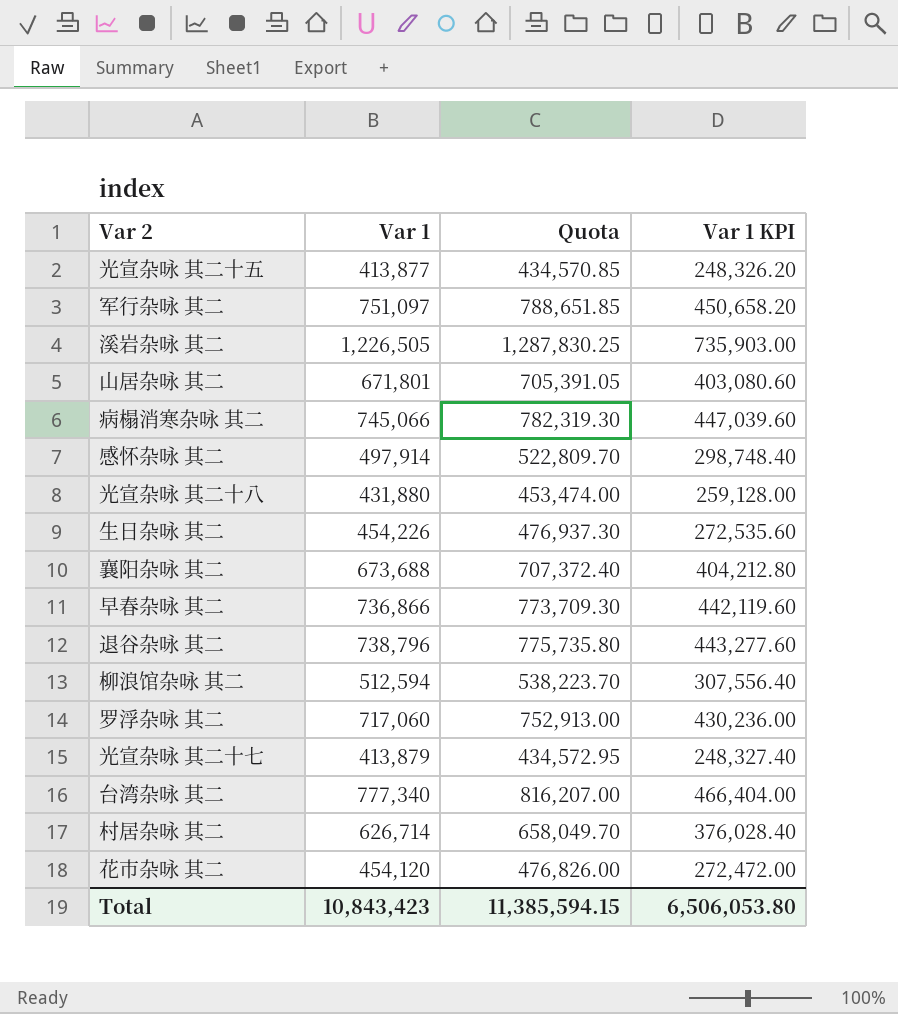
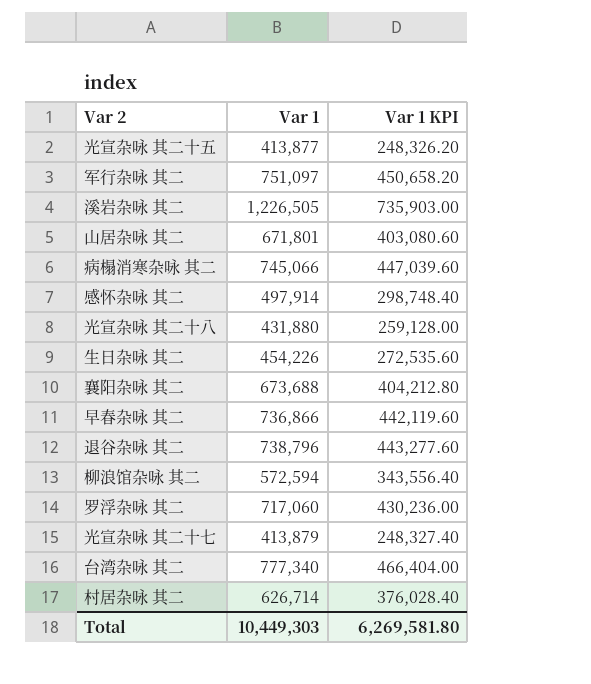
column Quota | formula: [Var 1] * 1.05 -> none
row 花市杂咏 其二: 454,120 | 476,826.00 | 272,472.00 -> none
柳浪馆杂咏 其二 | Var 1: 512,594 -> 572,594
柳浪馆杂咏 其二 | Var 1 KPI: 307,556.40 -> 343,556.40
Total | Var 1: 10,843,423 -> 10,449,303
Total | Var 1 KPI: 6,506,053.80 -> 6,269,581.80

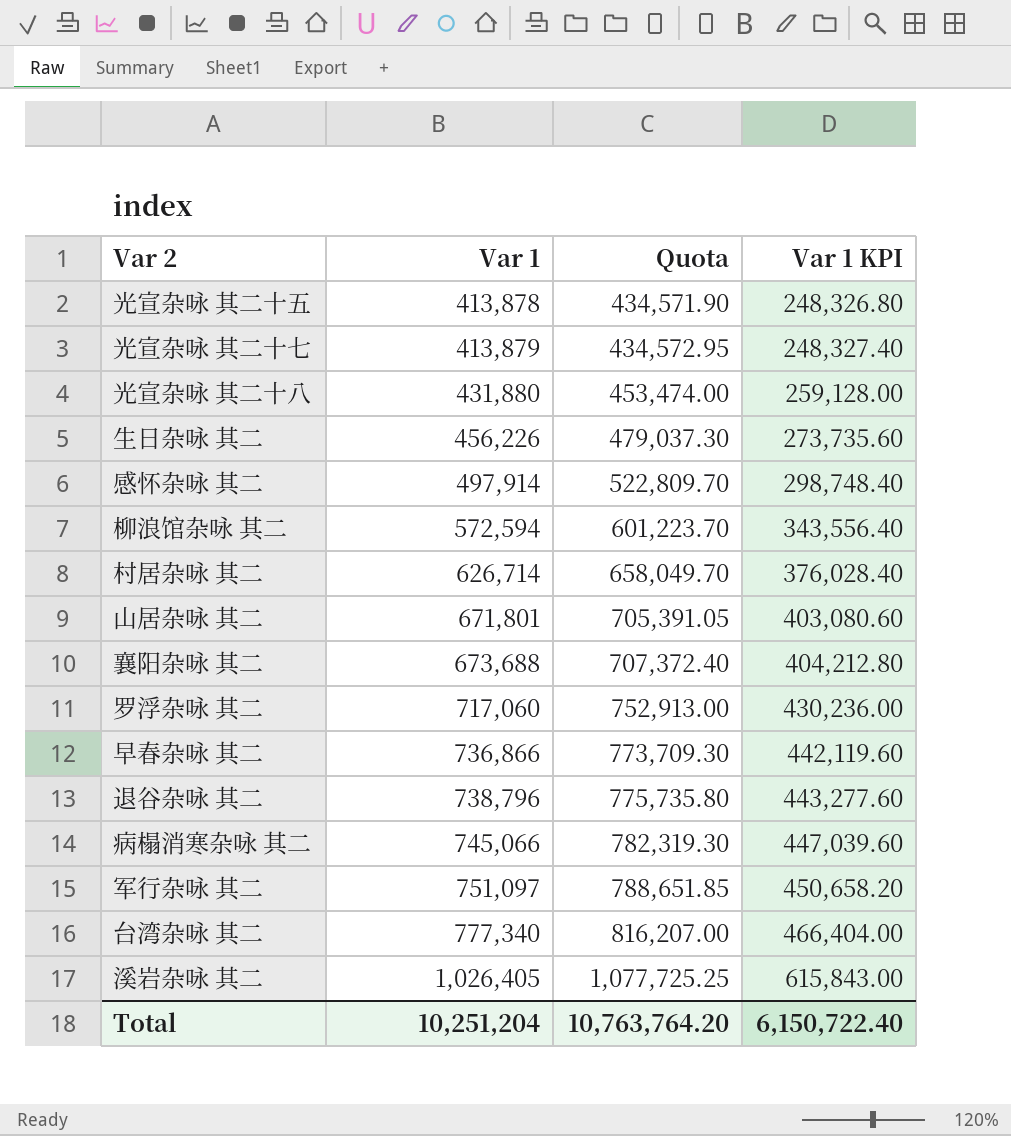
row order: none -> Var 1 ascending
column Quota | formula: none -> [Var 1] * 1.05
光宣杂咏 其二十五 | Var 1: 413,877 -> 413,878
光宣杂咏 其二十五 | Var 1 KPI: 248,326.20 -> 248,326.80
生日杂咏 其二 | Var 1: 454,226 -> 456,226
生日杂咏 其二 | Var 1 KPI: 272,535.60 -> 273,735.60
溪岩杂咏 其二 | Var 1: 1,226,505 -> 1,026,405
溪岩杂咏 其二 | Var 1 KPI: 735,903.00 -> 615,843.00
Total | Var 1: 10,449,303 -> 10,251,204
Total | Var 1 KPI: 6,269,581.80 -> 6,150,722.40

